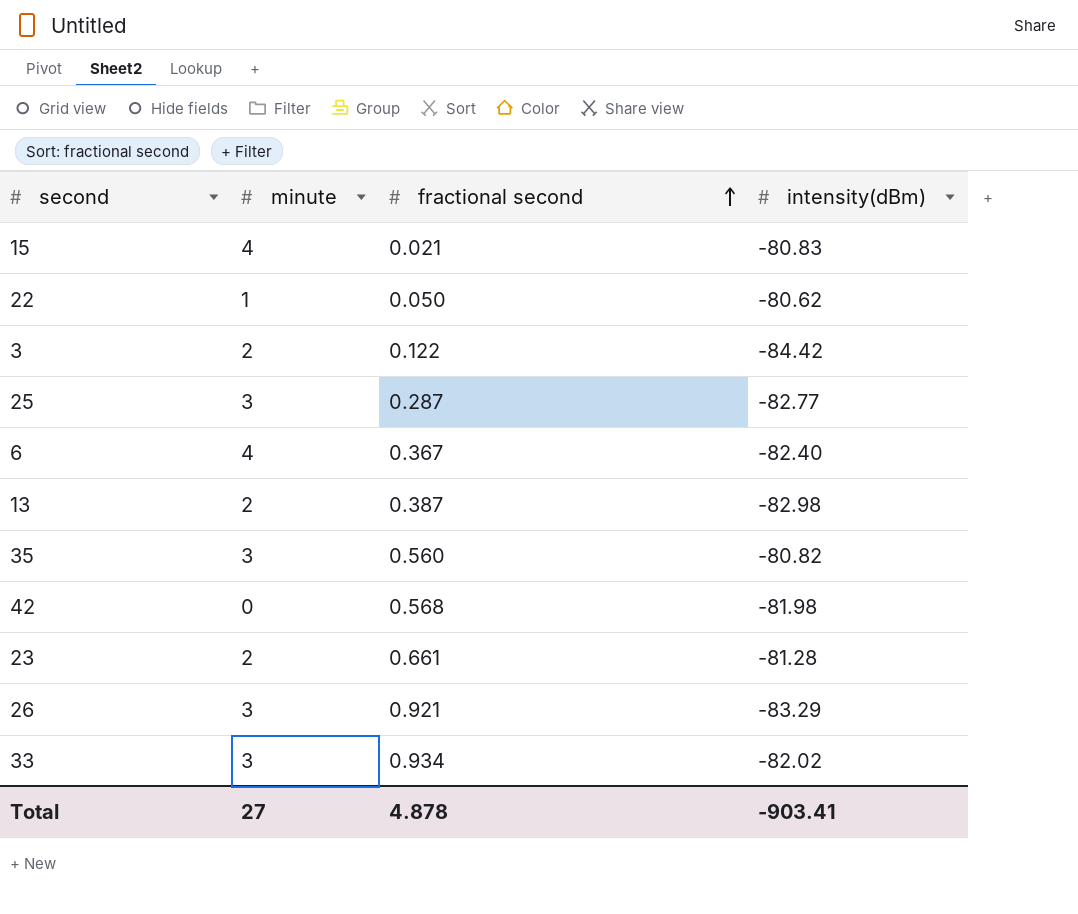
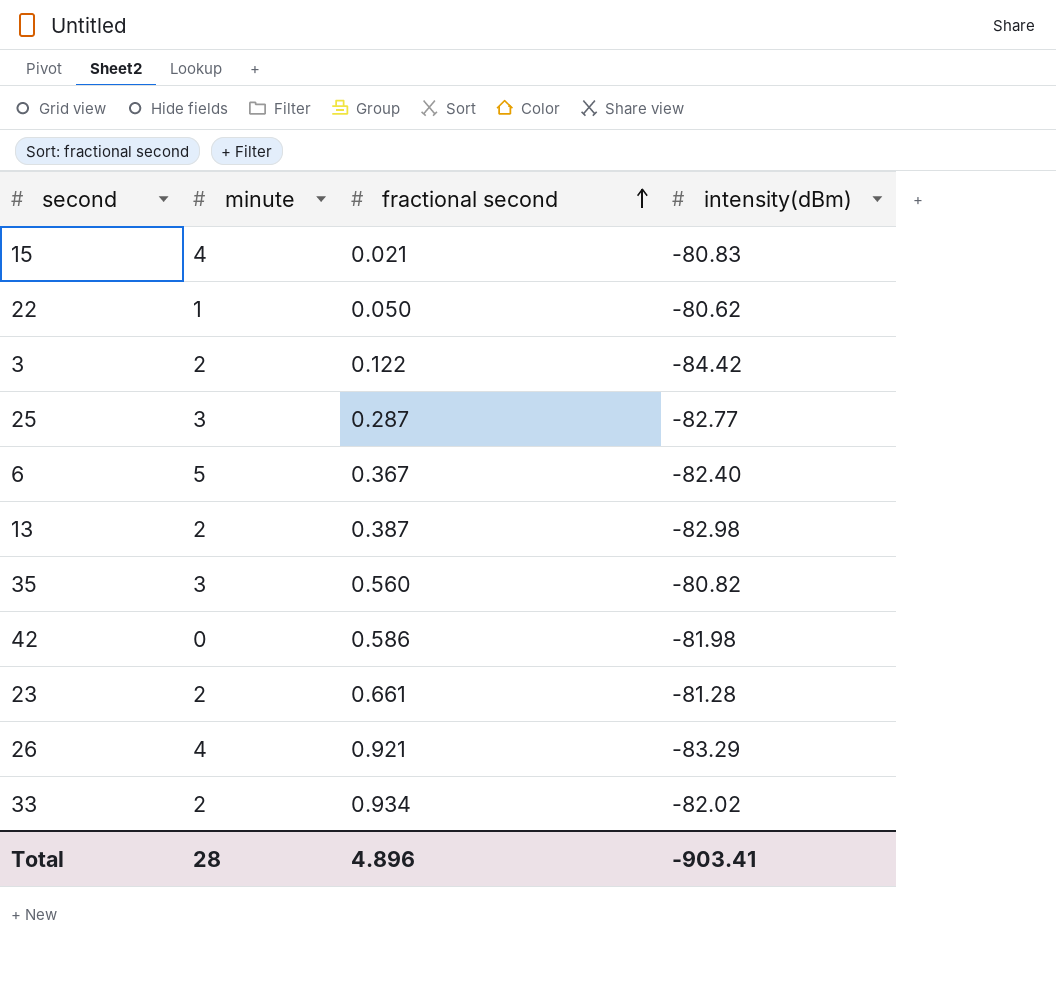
6 | minute: 4 -> 5
42 | fractional second: 0.568 -> 0.586
26 | minute: 3 -> 4
33 | minute: 3 -> 2
Total | minute: 27 -> 28
Total | fractional second: 4.878 -> 4.896

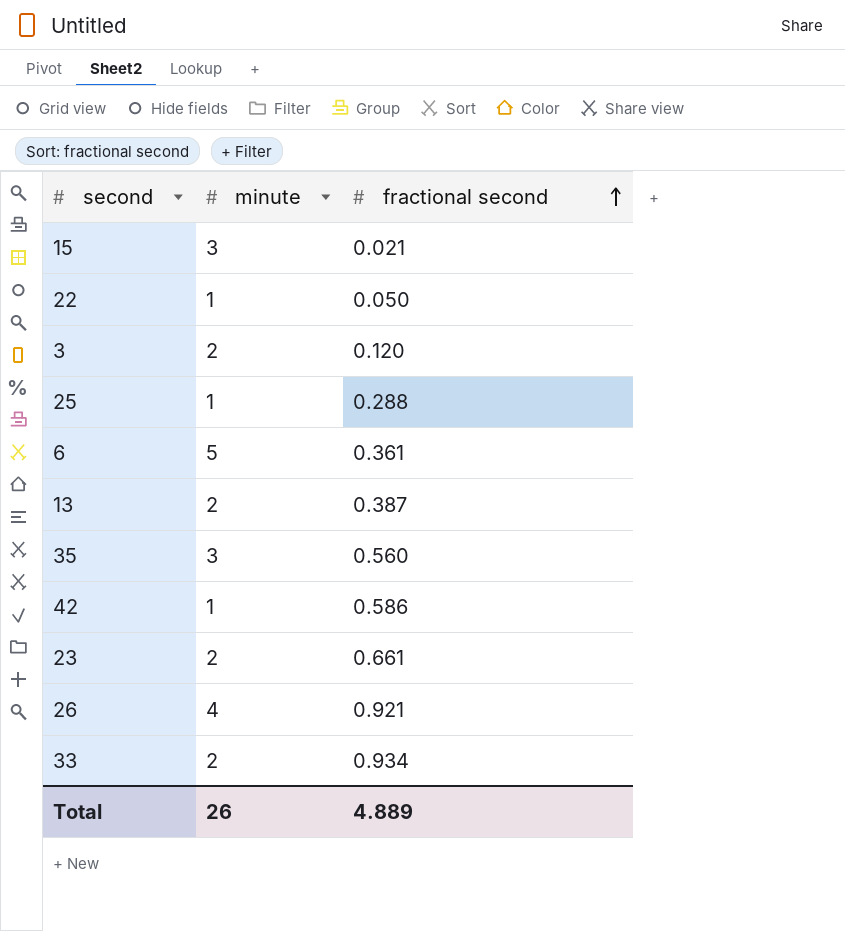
column intensity(dBm) | position: 4 -> none
15 | minute: 4 -> 3
3 | fractional second: 0.122 -> 0.120
25 | minute: 3 -> 1
25 | fractional second: 0.287 -> 0.288
6 | fractional second: 0.367 -> 0.361
42 | minute: 0 -> 1
Total | minute: 28 -> 26
Total | fractional second: 4.896 -> 4.889

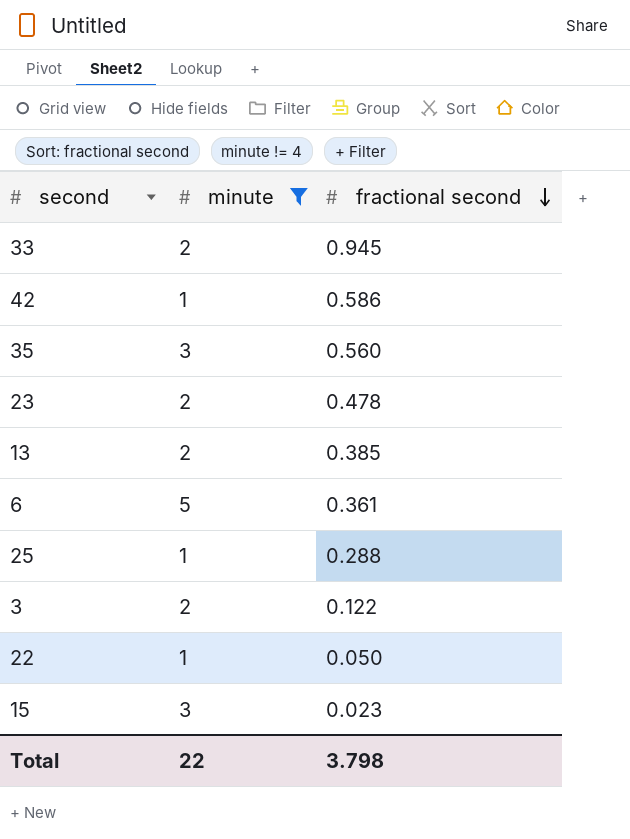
filter: none -> minute != 4
row order: fractional second ascending -> fractional second descending
33 | fractional second: 0.934 -> 0.945
23 | fractional second: 0.661 -> 0.478
13 | fractional second: 0.387 -> 0.385
3 | fractional second: 0.120 -> 0.122
15 | fractional second: 0.021 -> 0.023
Total | minute: 26 -> 22
Total | fractional second: 4.889 -> 3.798

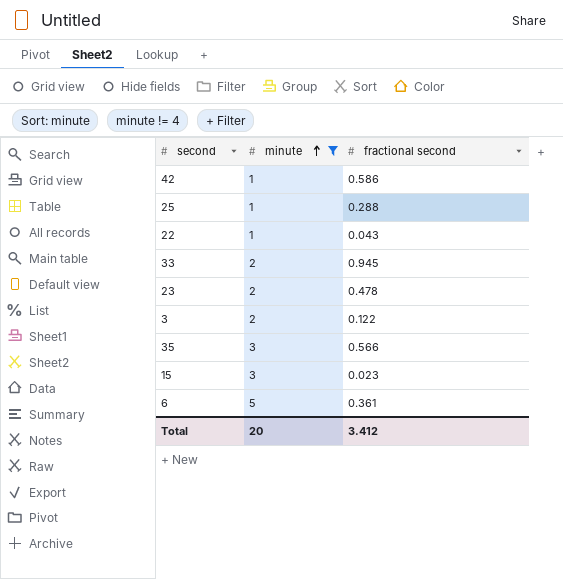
row order: fractional second descending -> minute ascending
row 13: 2 | 0.385 -> none
22 | fractional second: 0.050 -> 0.043
35 | fractional second: 0.560 -> 0.566
Total | minute: 22 -> 20
Total | fractional second: 3.798 -> 3.412

